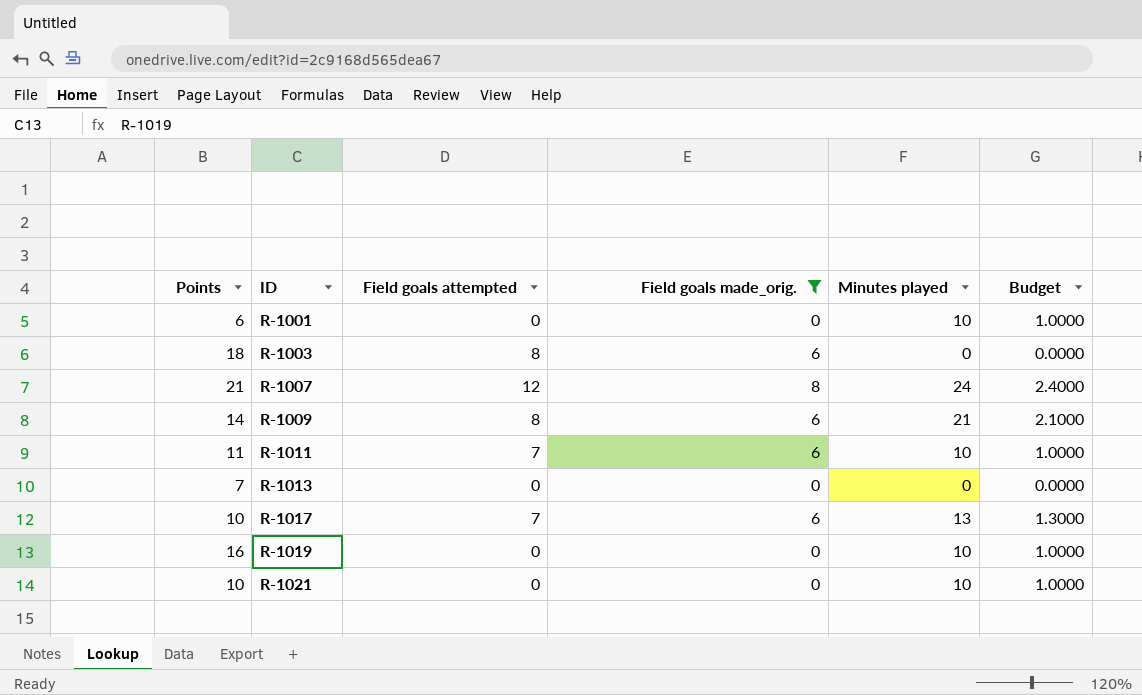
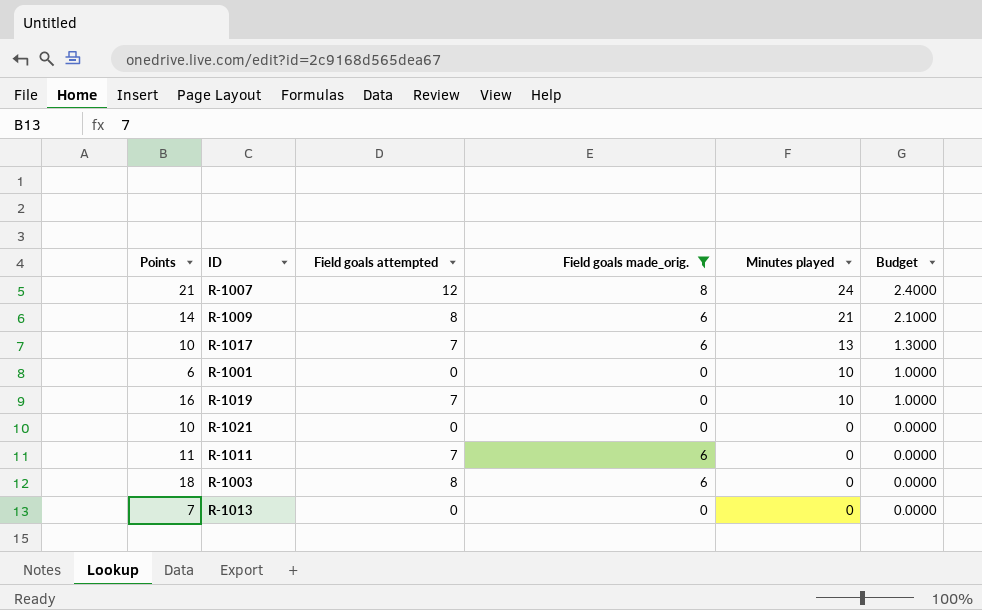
row order: ID ascending -> Minutes played descending
R-1019 | Field goals attempted: 0 -> 7
R-1021 | Minutes played: 10 -> 0
R-1021 | Budget: 1.0000 -> 0.0000
R-1011 | Minutes played: 10 -> 0
R-1011 | Budget: 1.0000 -> 0.0000

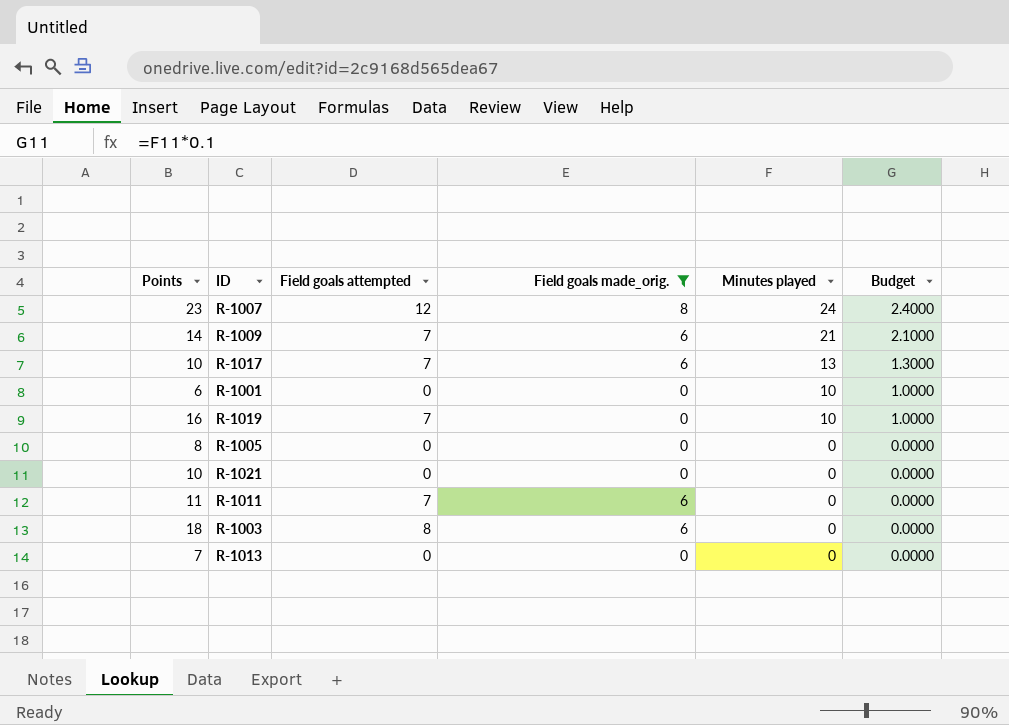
R-1007 | Points: 21 -> 23
R-1009 | Field goals attempted: 8 -> 7
row R-1005: none -> 8 | 0 | 0 | 0 | 0.0000

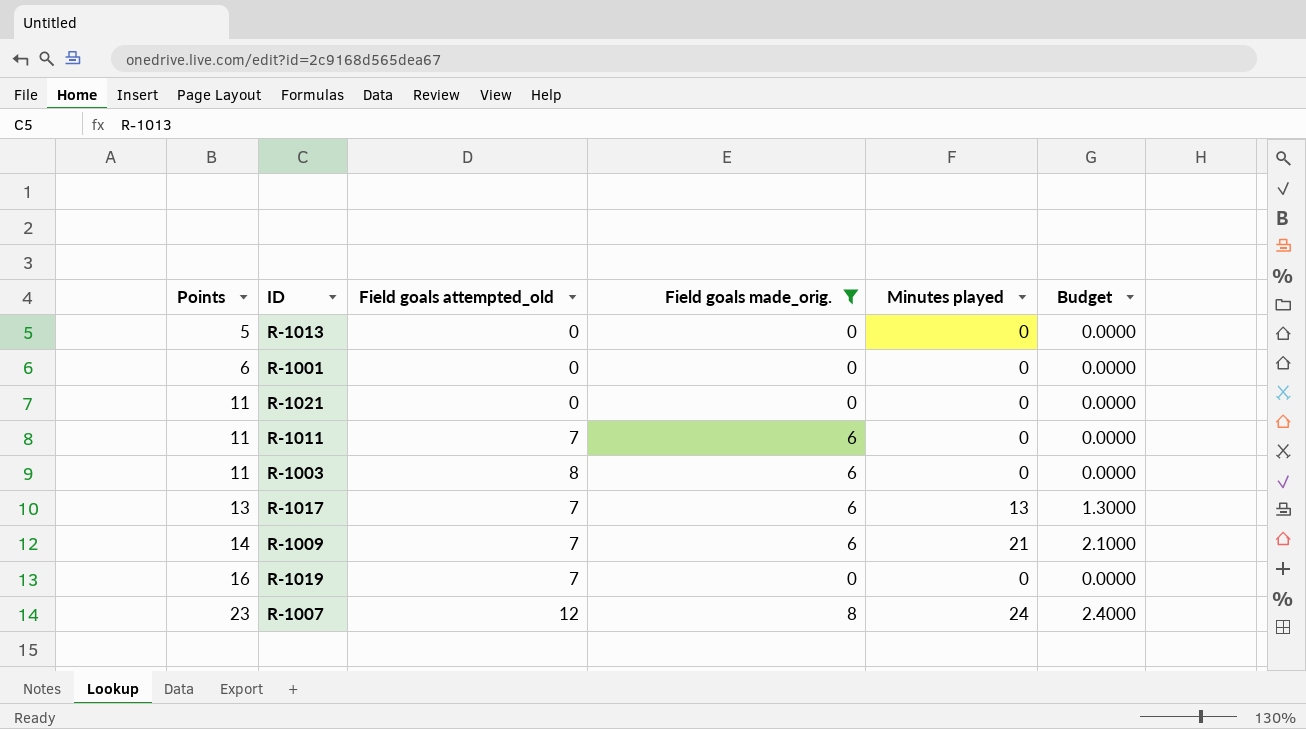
row order: Minutes played descending -> Points ascending
column name: Field goals attempted -> Field goals attempted_old
row R-1005: 8 | 0 | 0 | 0 | 0.0000 -> none
R-1013 | Points: 7 -> 5
R-1001 | Minutes played: 10 -> 0
R-1001 | Budget: 1.0000 -> 0.0000
R-1021 | Points: 10 -> 11
R-1003 | Points: 18 -> 11
R-1017 | Points: 10 -> 13
R-1019 | Minutes played: 10 -> 0
R-1019 | Budget: 1.0000 -> 0.0000

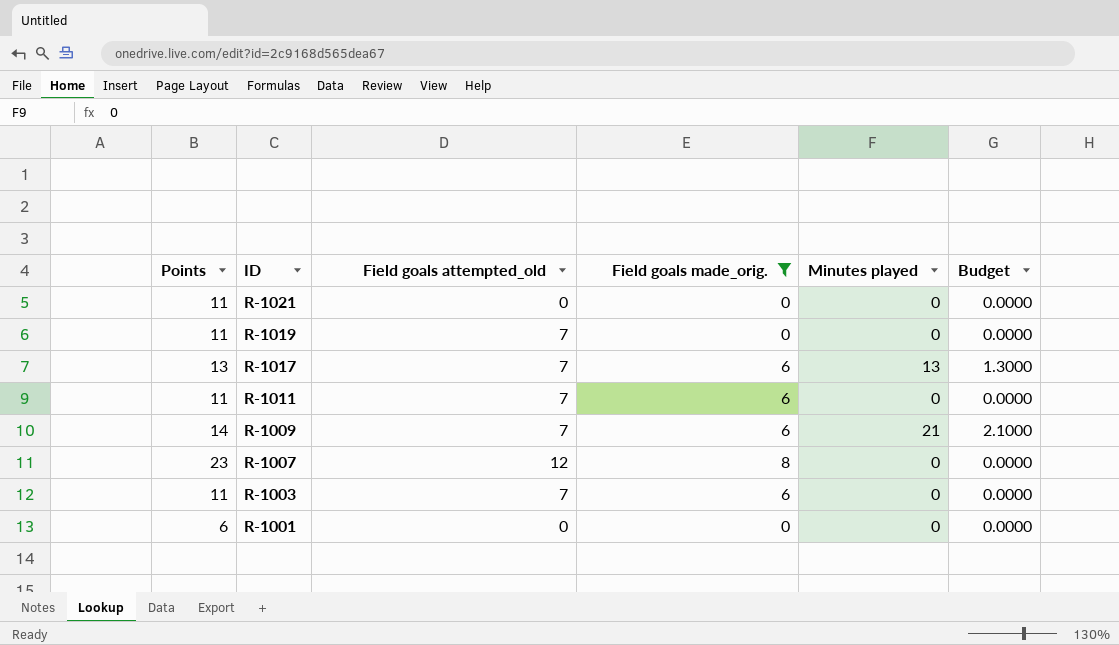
row order: Points ascending -> ID descending
row R-1013: 5 | 0 | 0 | 0 | 0.0000 -> none
R-1019 | Points: 16 -> 11
R-1007 | Minutes played: 24 -> 0
R-1007 | Budget: 2.4000 -> 0.0000
R-1003 | Field goals attempted_old: 8 -> 7

